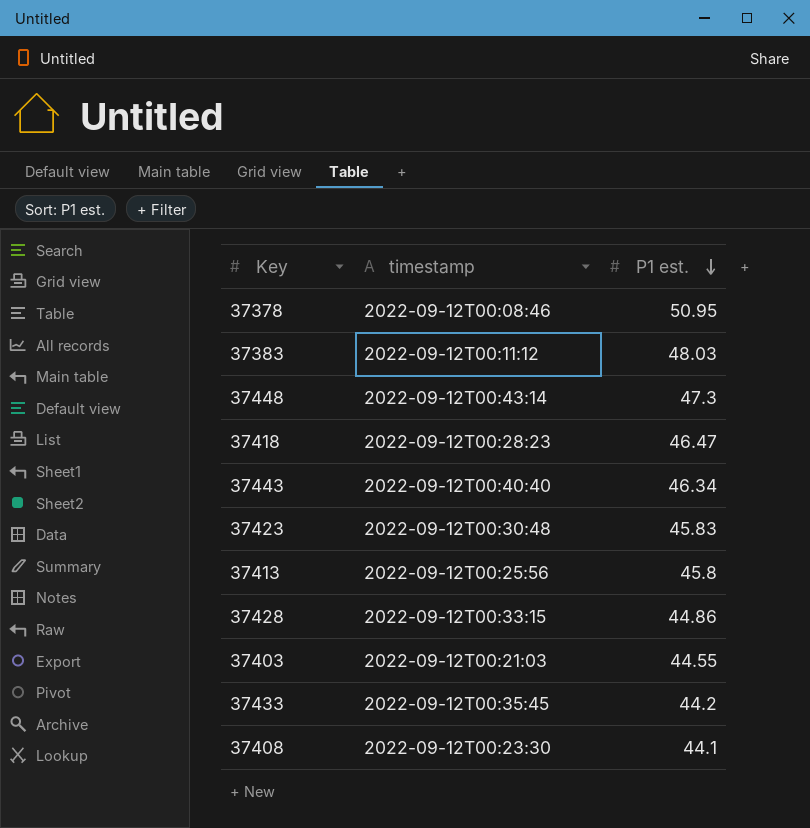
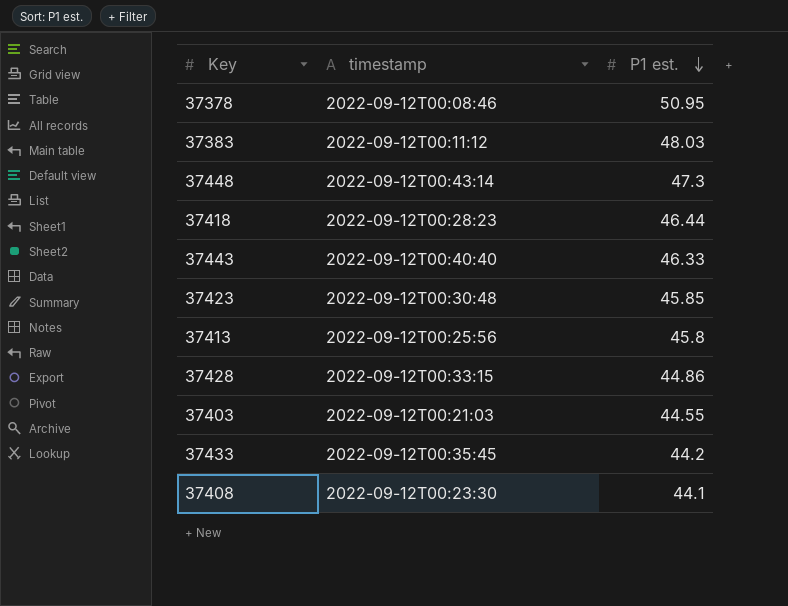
37418 | P1 est.: 46.47 -> 46.44
37443 | P1 est.: 46.34 -> 46.33
37423 | P1 est.: 45.83 -> 45.85

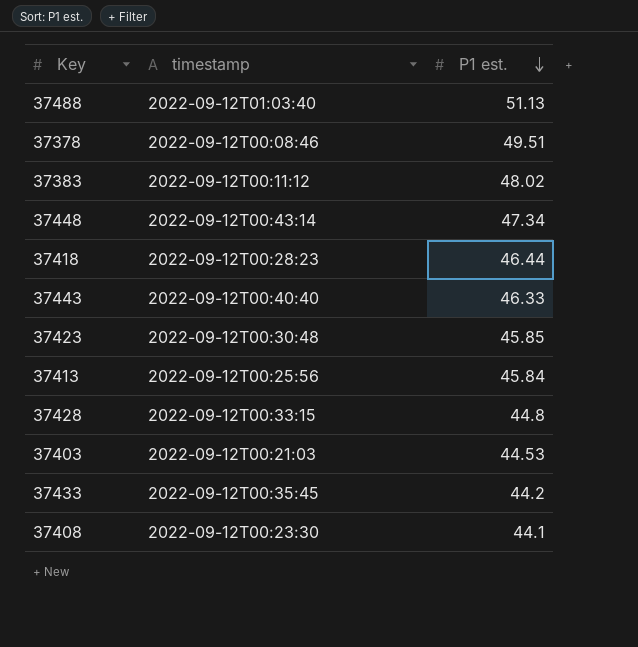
row 37488: none -> 2022-09-12T01:03:40 | 51.13
37378 | P1 est.: 50.95 -> 49.51
37383 | P1 est.: 48.03 -> 48.02
37448 | P1 est.: 47.3 -> 47.34
37413 | P1 est.: 45.8 -> 45.84
37428 | P1 est.: 44.86 -> 44.8
37403 | P1 est.: 44.55 -> 44.53

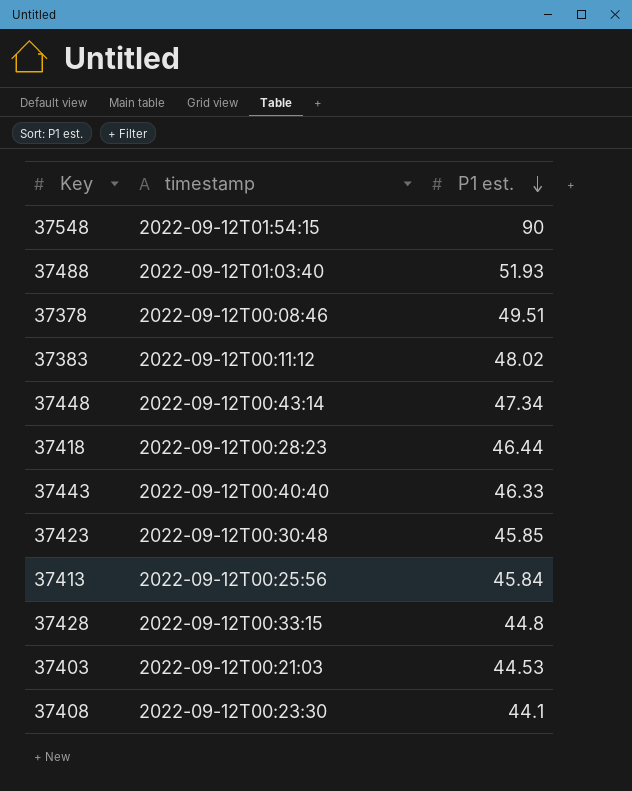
row 37433: 2022-09-12T00:35:45 | 44.2 -> none
row 37548: none -> 2022-09-12T01:54:15 | 90
37488 | P1 est.: 51.13 -> 51.93

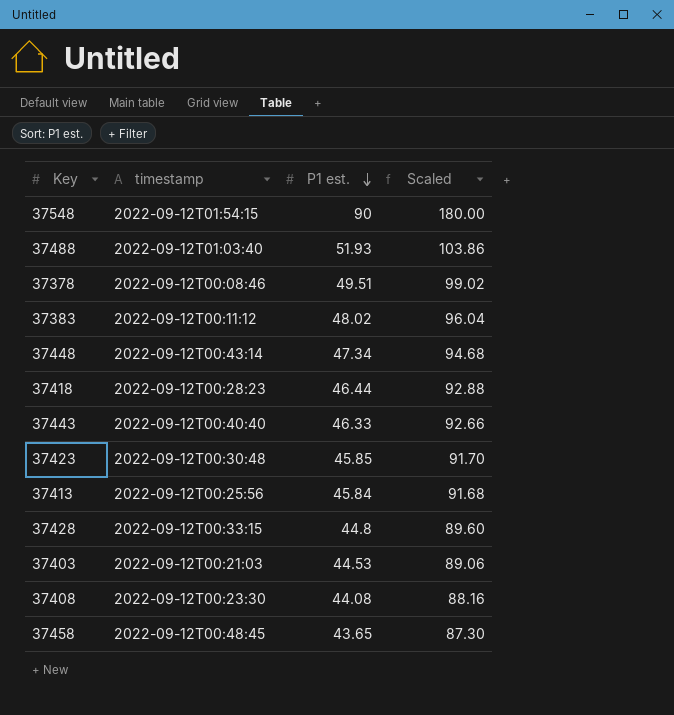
column Scaled | formula: none -> [P1 est.] * 2
37408 | P1 est.: 44.1 -> 44.08
row 37458: none -> 2022-09-12T00:48:45 | 43.65 | 87.30

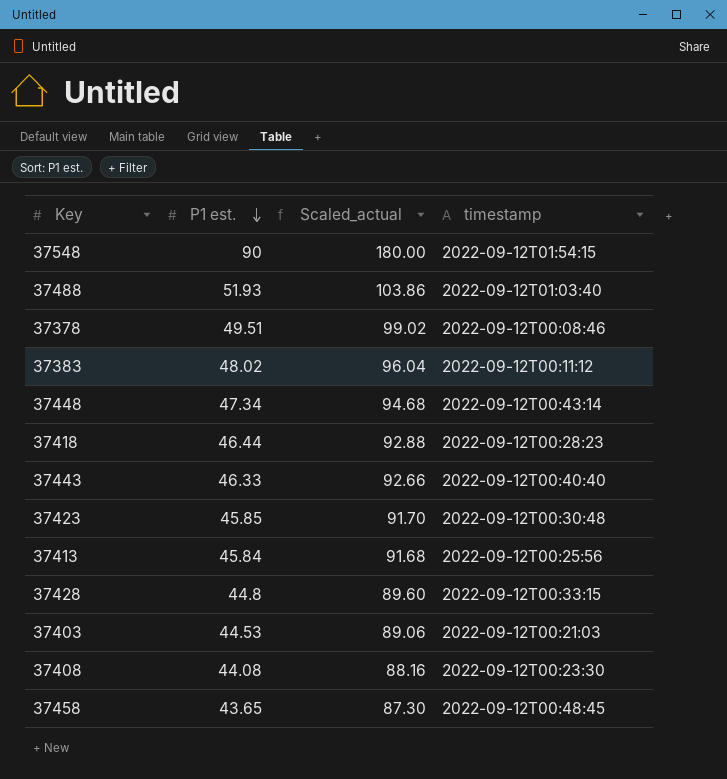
column name: Scaled -> Scaled_actual
column timestamp | position: 2 -> 4

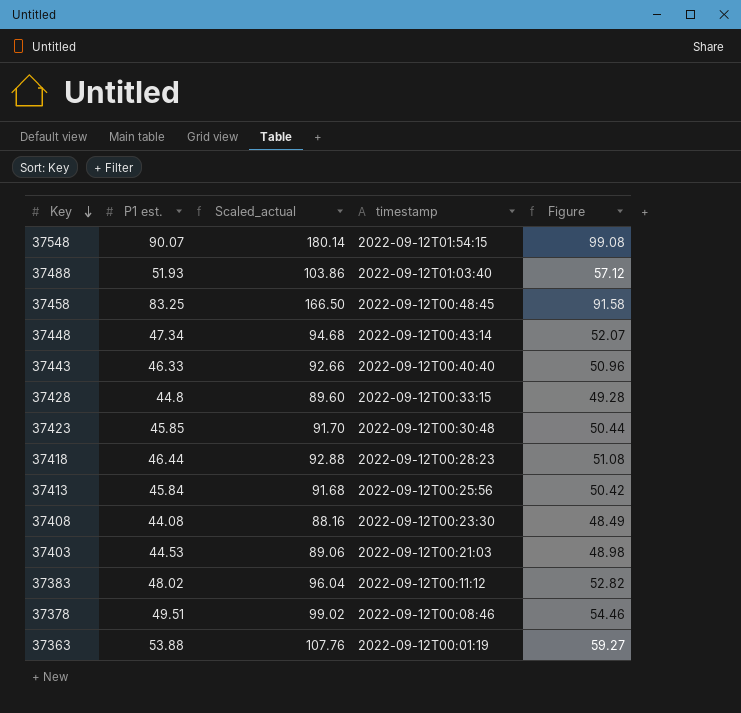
row order: P1 est. descending -> Key descending
column Figure | formula: none -> [P1 est.] * 1.1
37548 | P1 est.: 90 -> 90.07
37548 | Scaled_actual: 180.00 -> 180.14
37458 | P1 est.: 43.65 -> 83.25
37458 | Scaled_actual: 87.30 -> 166.50
row 37363: none -> 53.88 | 107.76 | 2022-09-12T00:01:19 | 59.27

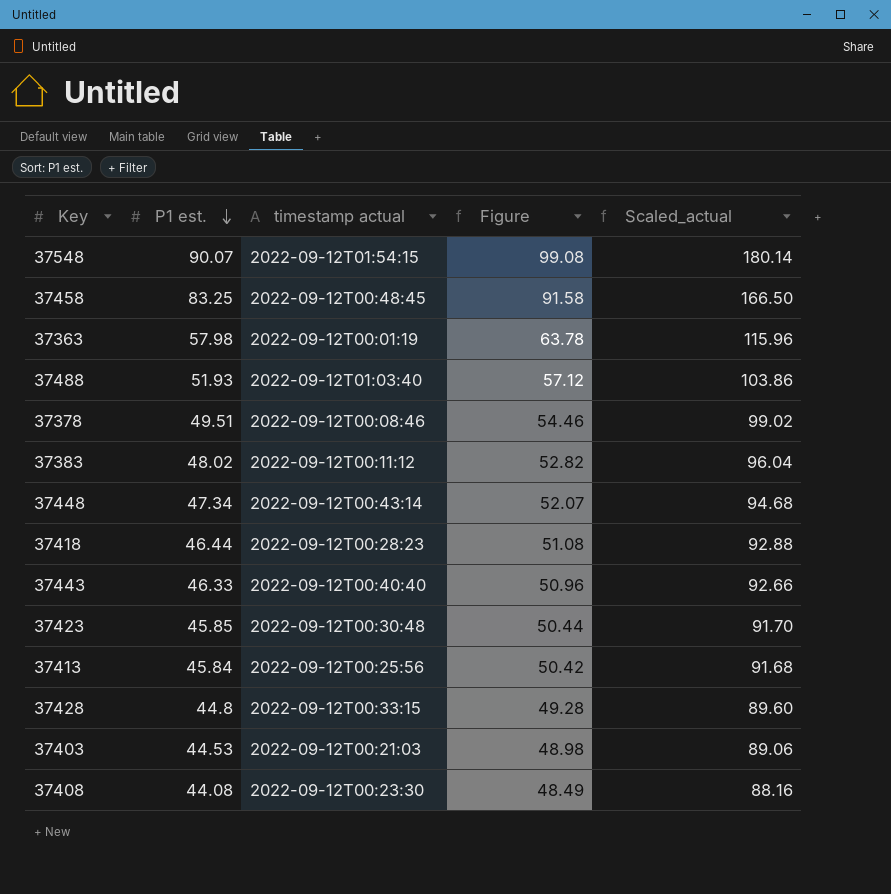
row order: Key descending -> P1 est. descending
column name: timestamp -> timestamp actual
column Scaled_actual | position: 3 -> 5
37363 | P1 est.: 53.88 -> 57.98
37363 | Figure: 59.27 -> 63.78
37363 | Scaled_actual: 107.76 -> 115.96

